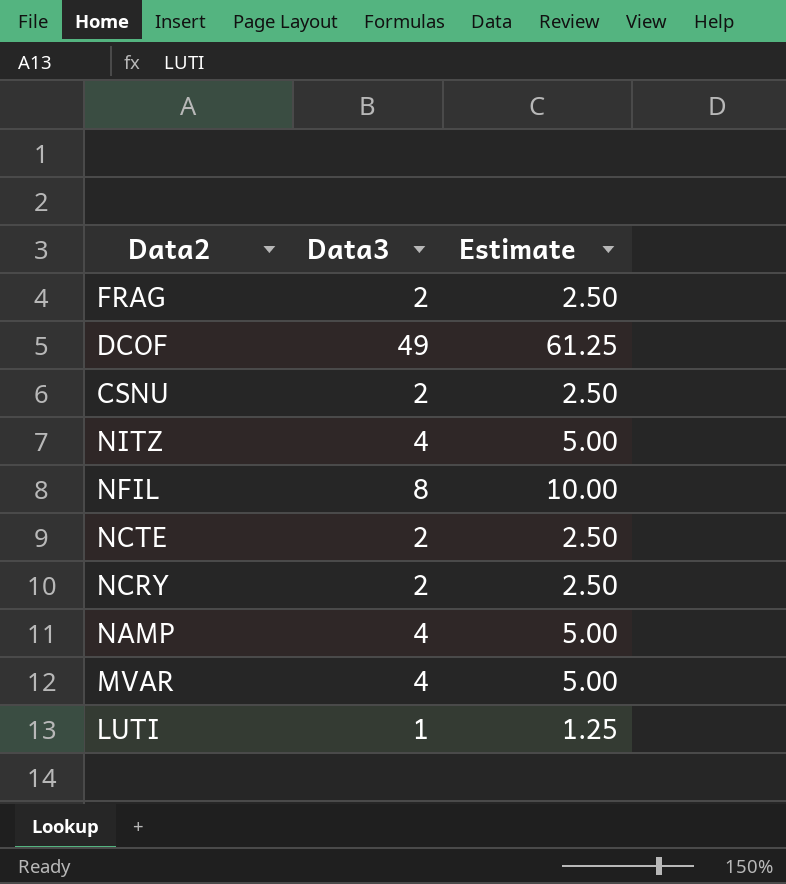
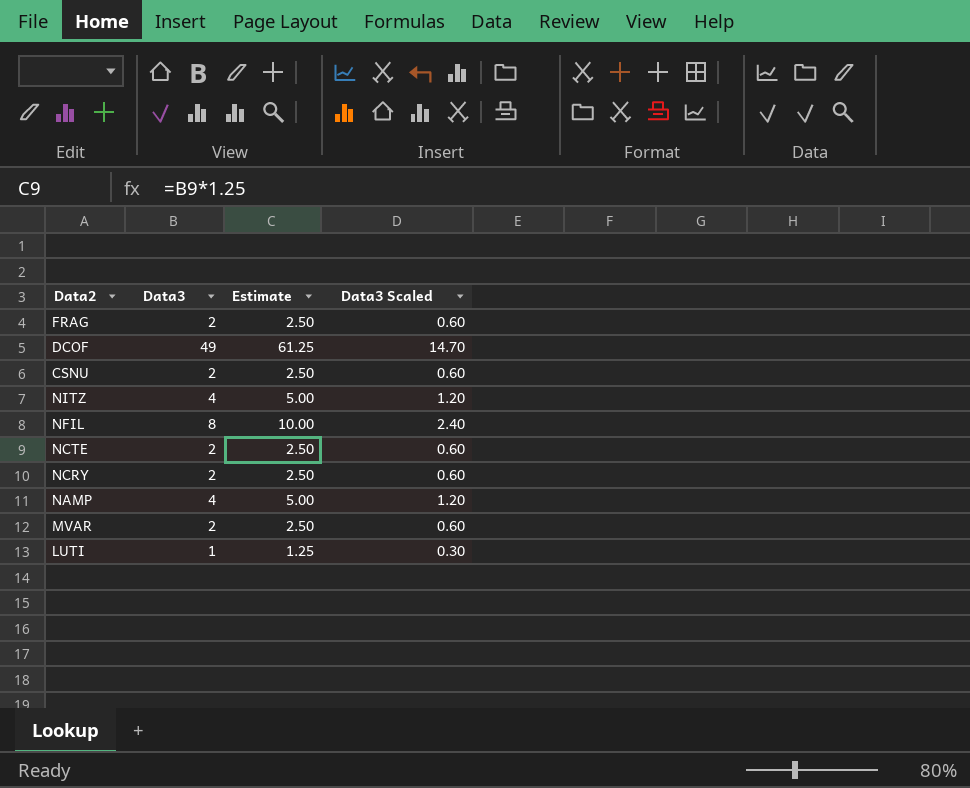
column Data3 Scaled | formula: none -> [Data3] * 0.3
MVAR | Data3: 4 -> 2
MVAR | Estimate: 5.00 -> 2.50

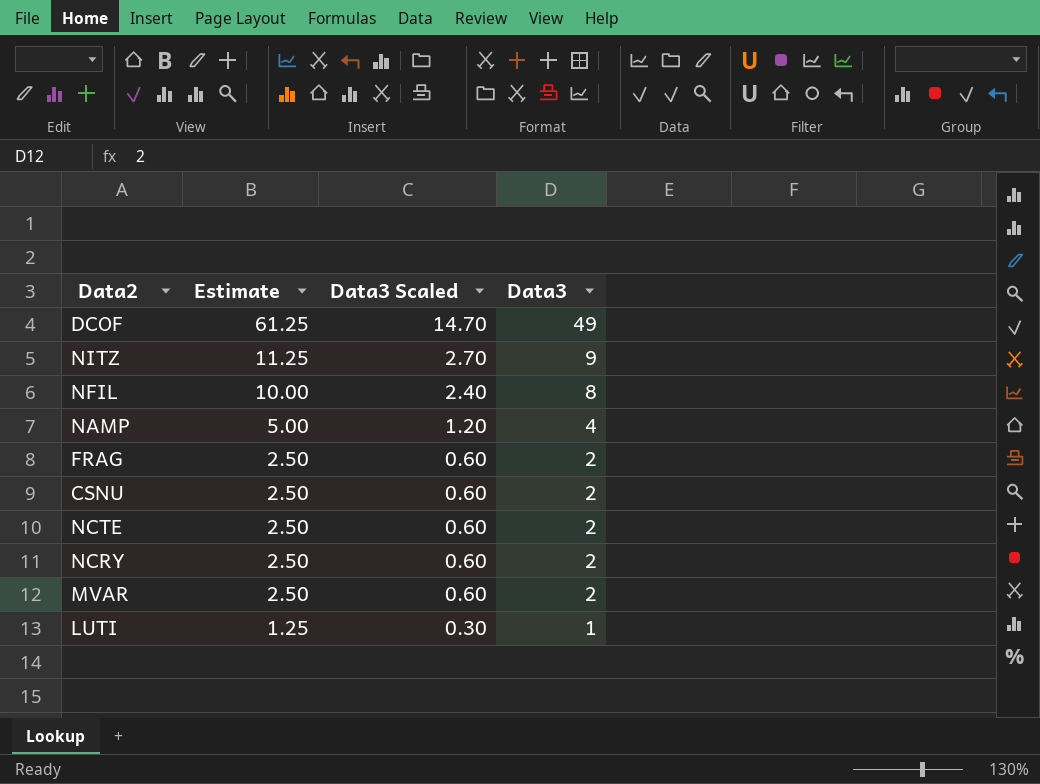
row order: none -> Estimate descending
column Data3 | position: 2 -> 4
NITZ | Estimate: 5.00 -> 11.25
NITZ | Data3 Scaled: 1.20 -> 2.70
NITZ | Data3: 4 -> 9

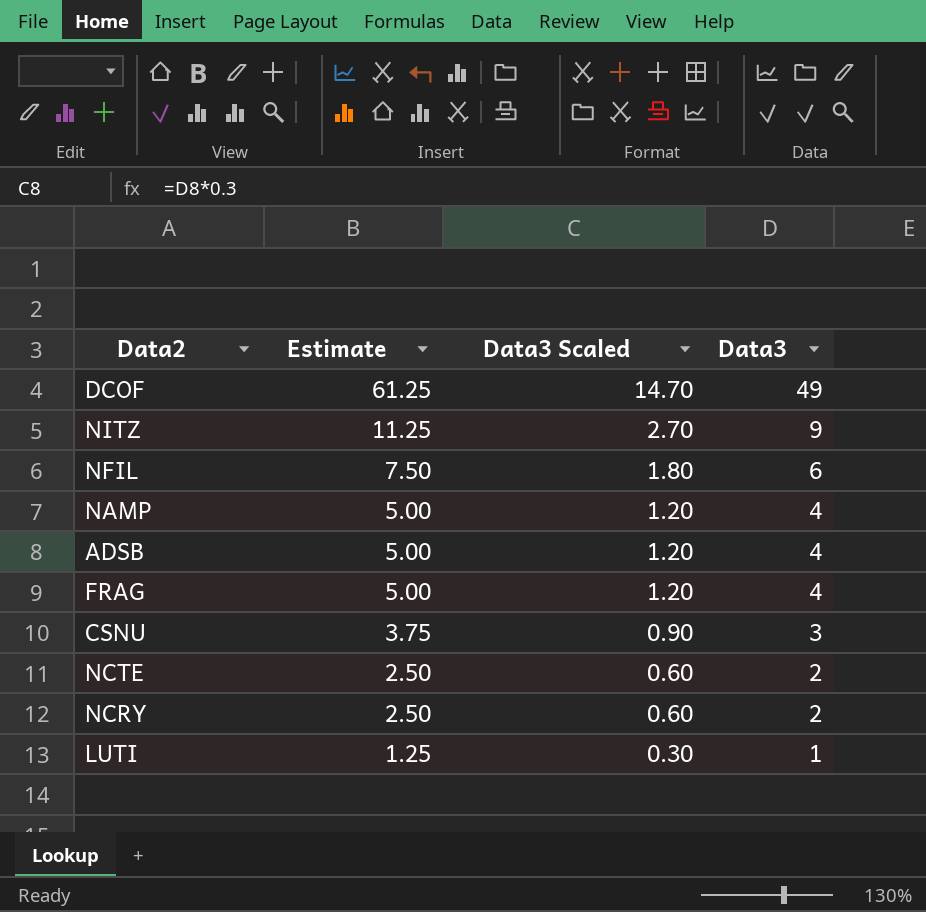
row MVAR: 2.50 | 0.60 | 2 -> none
NFIL | Estimate: 10.00 -> 7.50
NFIL | Data3 Scaled: 2.40 -> 1.80
NFIL | Data3: 8 -> 6
row ADSB: none -> 5.00 | 1.20 | 4
FRAG | Estimate: 2.50 -> 5.00
FRAG | Data3 Scaled: 0.60 -> 1.20
FRAG | Data3: 2 -> 4
CSNU | Estimate: 2.50 -> 3.75
CSNU | Data3 Scaled: 0.60 -> 0.90
CSNU | Data3: 2 -> 3

